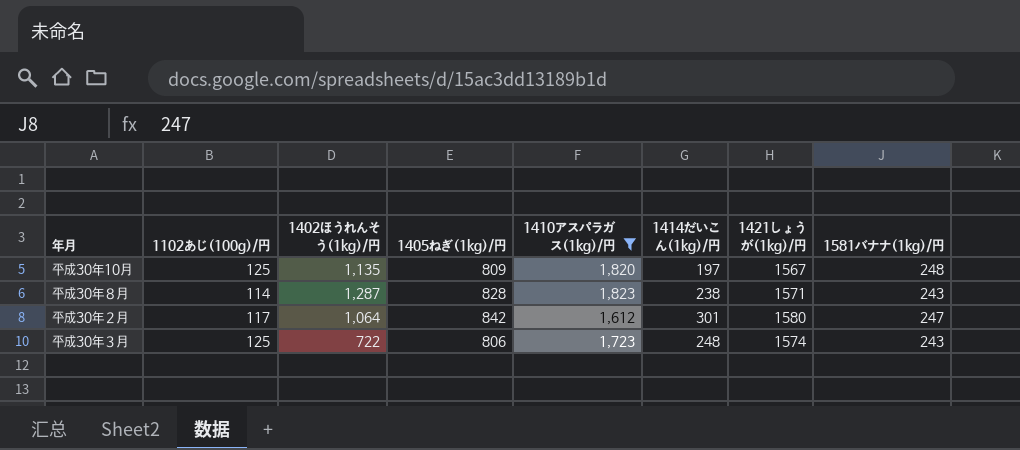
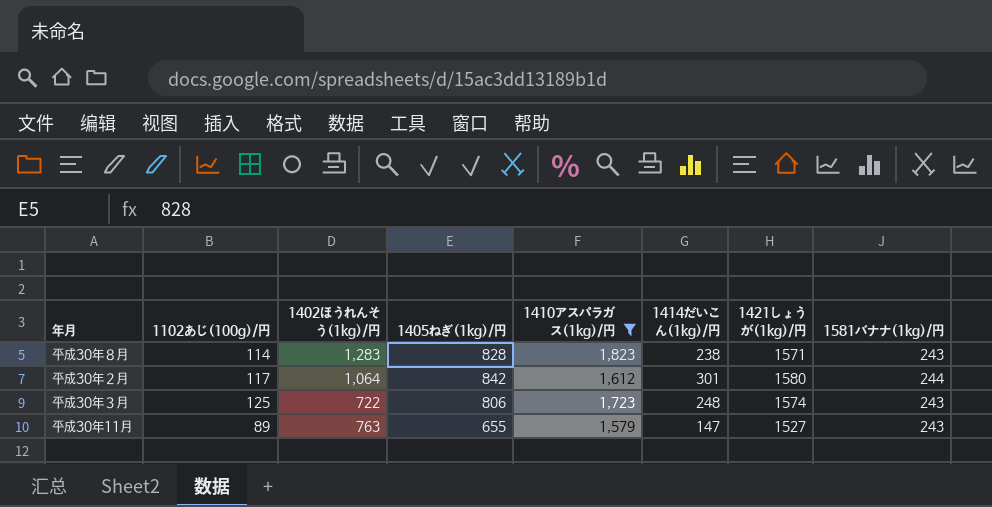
row 平成30年10月: 125 | 1,135 | 809 | 1,820 | 197 | 1567 | 248 -> none
平成30年８月 | 1402ほうれんそう(1kg)/円: 1,287 -> 1,283
平成30年２月 | 1581バナナ(1kg)/円: 247 -> 244
row 平成30年11月: none -> 89 | 763 | 655 | 1,579 | 147 | 1527 | 243

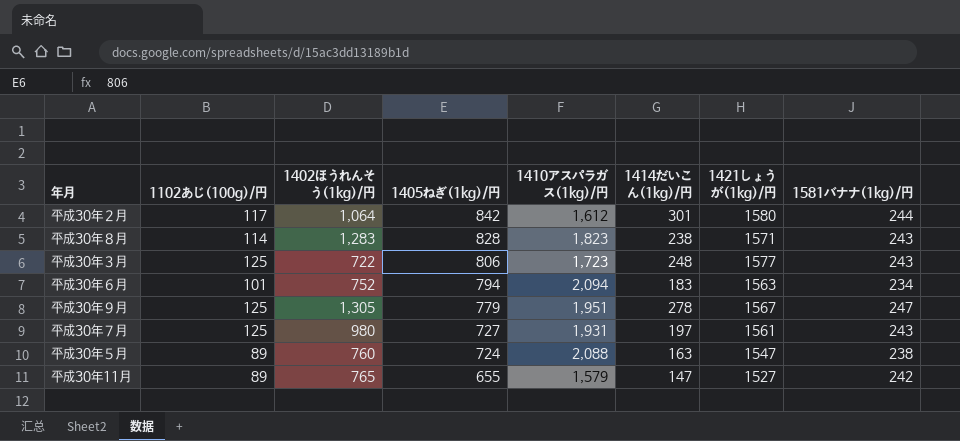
filter: 1410アスパラガス(1kg)/円 <= 1,823 -> none
row order: none -> 1405ねぎ(1kg)/円 descending
平成30年３月 | 1421しょうが(1kg)/円: 1574 -> 1577
平成30年11月 | 1402ほうれんそう(1kg)/円: 763 -> 765
平成30年11月 | 1581バナナ(1kg)/円: 243 -> 242

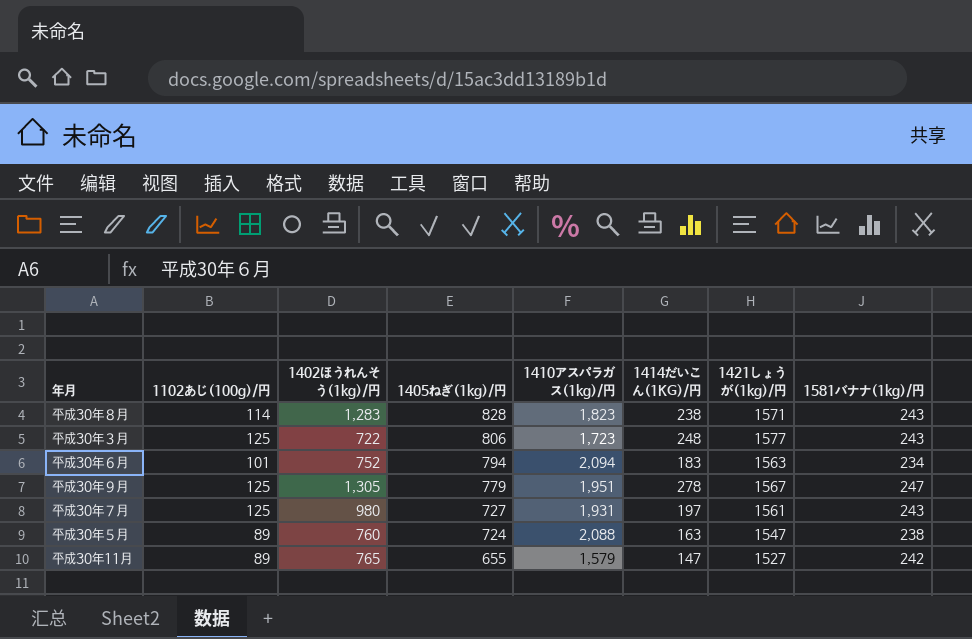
column name: 1414だいこん(1kg)/円 -> 1414だいこん(1KG)/円
row 平成30年２月: 117 | 1,064 | 842 | 1,612 | 301 | 1580 | 244 -> none

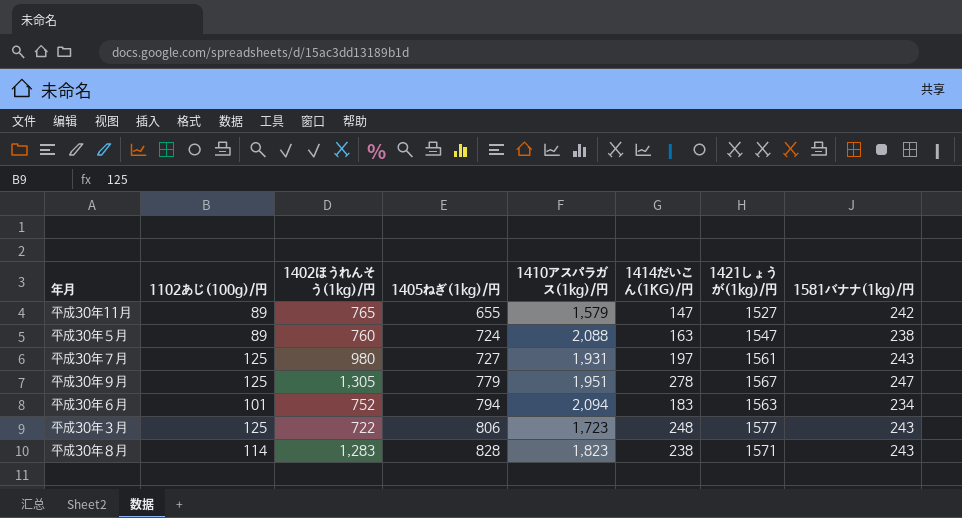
row order: 1405ねぎ(1kg)/円 descending -> 1405ねぎ(1kg)/円 ascending

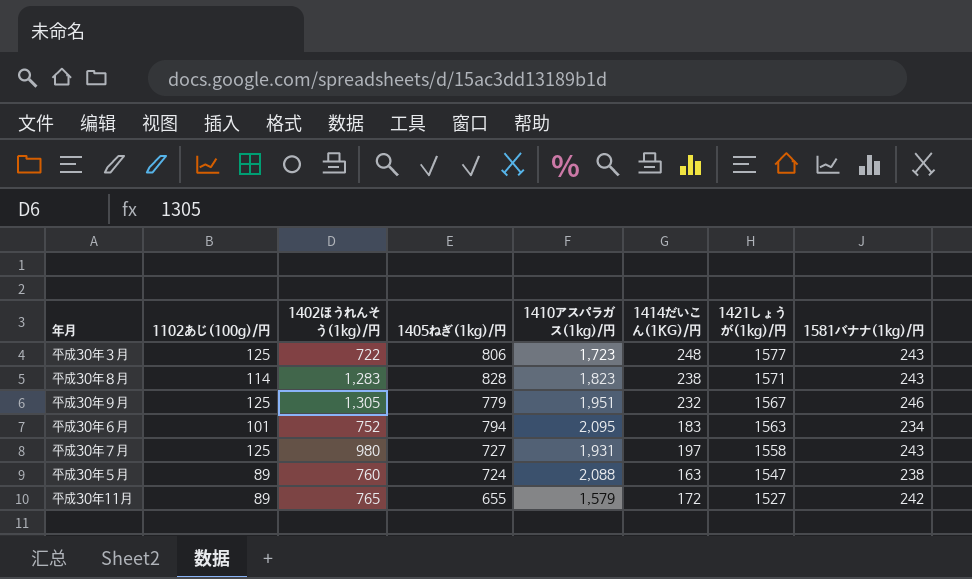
row order: 1405ねぎ(1kg)/円 ascending -> 1421しょうが(1kg)/円 descending
平成30年９月 | 1414だいこん(1KG)/円: 278 -> 232
平成30年９月 | 1581バナナ(1kg)/円: 247 -> 246
平成30年６月 | 1410アスパラガス(1kg)/円: 2,094 -> 2,095
平成30年７月 | 1421しょうが(1kg)/円: 1561 -> 1558
平成30年11月 | 1414だいこん(1KG)/円: 147 -> 172

